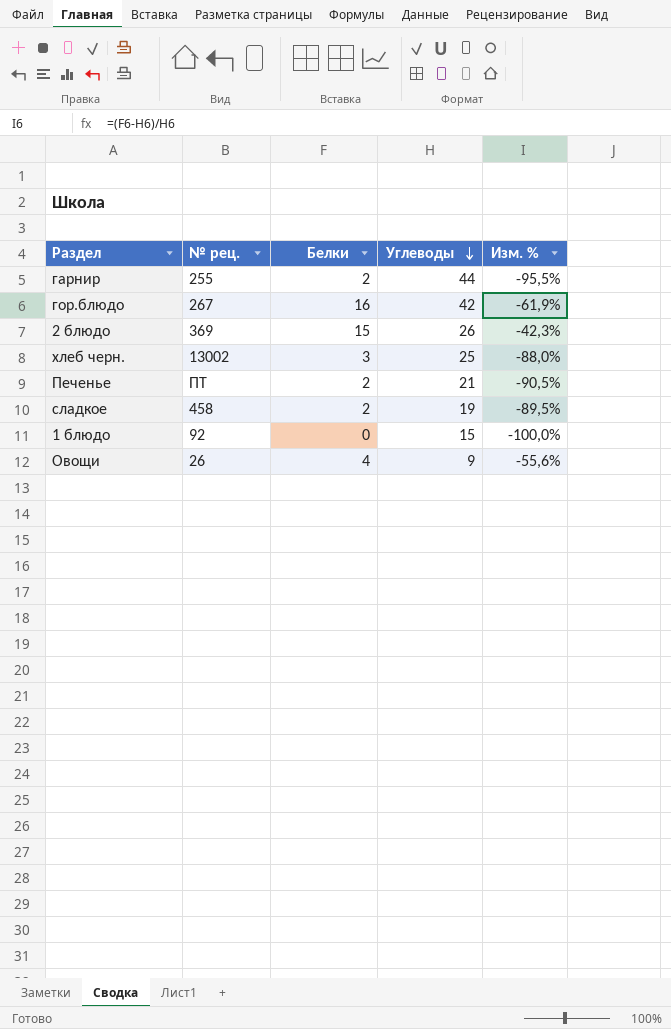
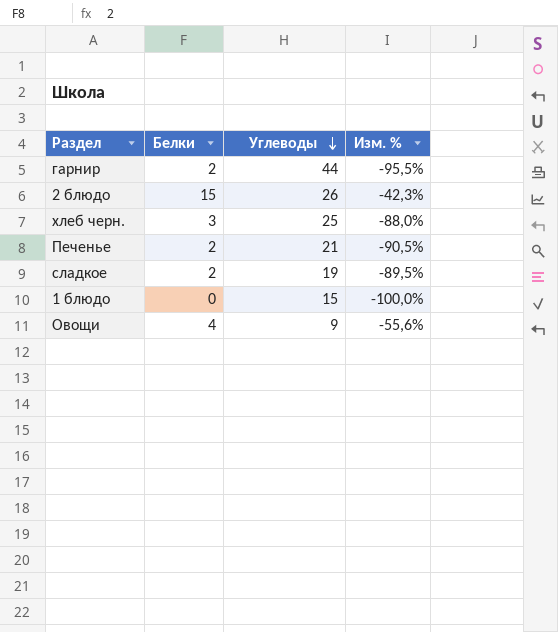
column № рец. | position: 2 -> none
row гор.блюдо: 267 | 16 | 42 | -61,9% -> none

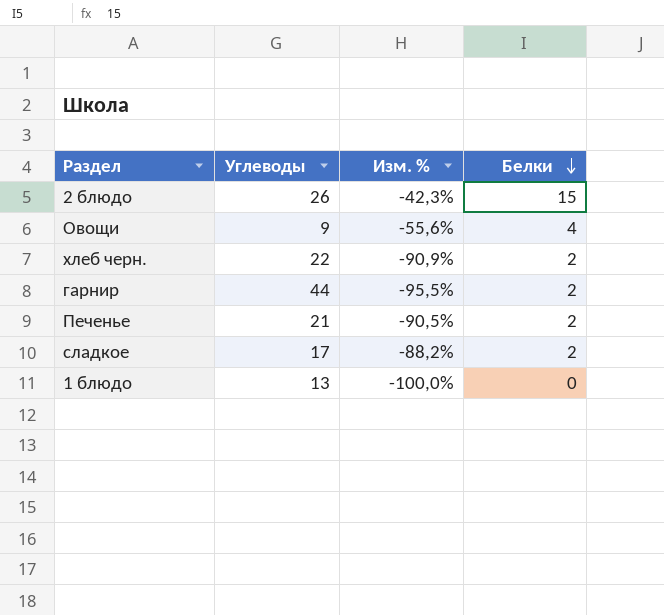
row order: Углеводы descending -> Белки descending
column Белки | position: 2 -> 4
хлеб черн. | Углеводы: 25 -> 22
хлеб черн. | Изм. %: -88,0% -> -90,9%
хлеб черн. | Белки: 3 -> 2
сладкое | Углеводы: 19 -> 17
сладкое | Изм. %: -89,5% -> -88,2%
1 блюдо | Углеводы: 15 -> 13

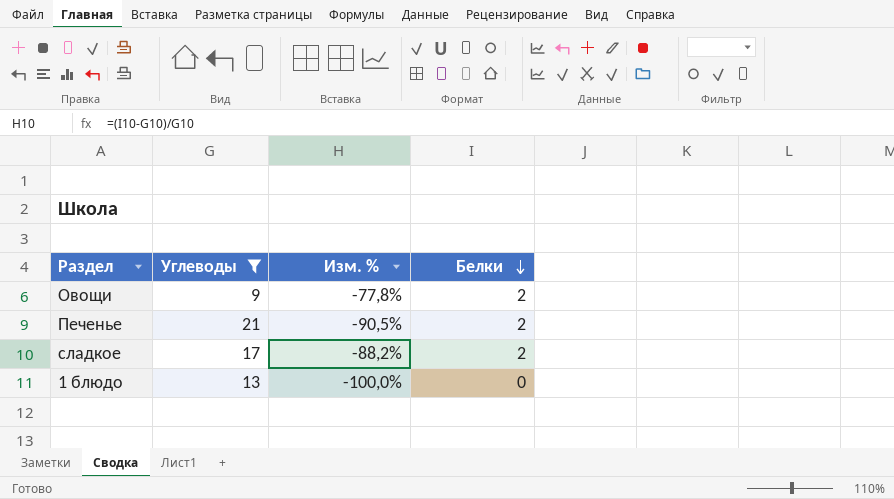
filter: none -> Углеводы <= 21
Овощи | Изм. %: -55,6% -> -77,8%
Овощи | Белки: 4 -> 2

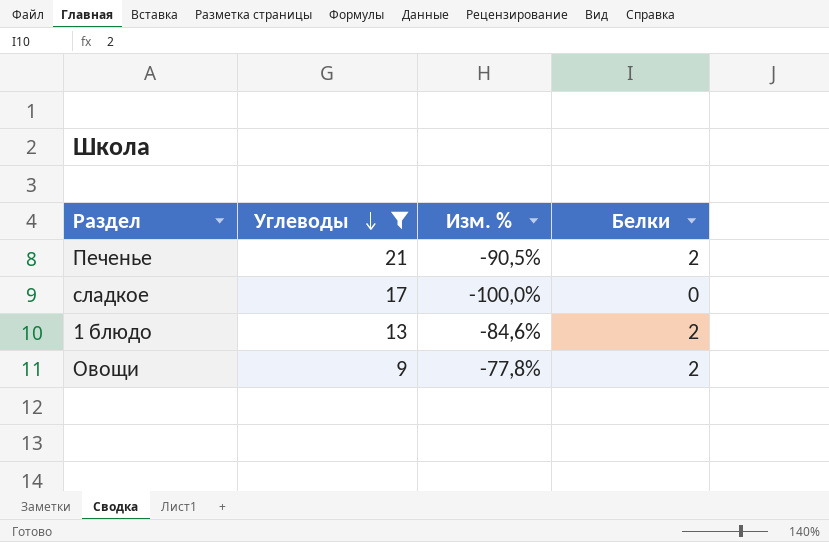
row order: Белки descending -> Углеводы descending
сладкое | Изм. %: -88,2% -> -100,0%
сладкое | Белки: 2 -> 0
1 блюдо | Изм. %: -100,0% -> -84,6%
1 блюдо | Белки: 0 -> 2

